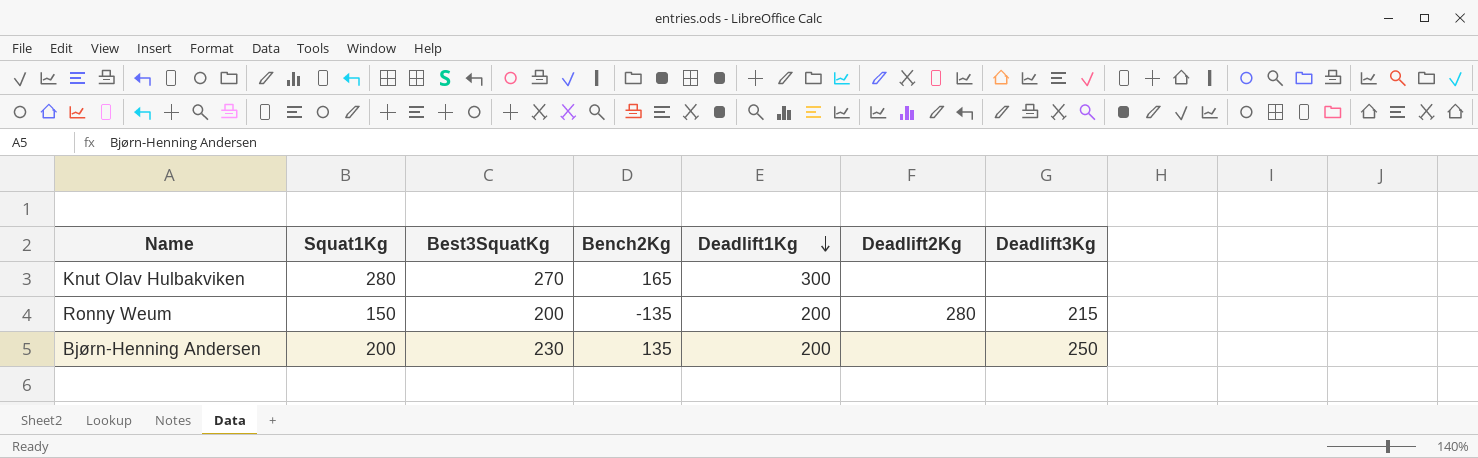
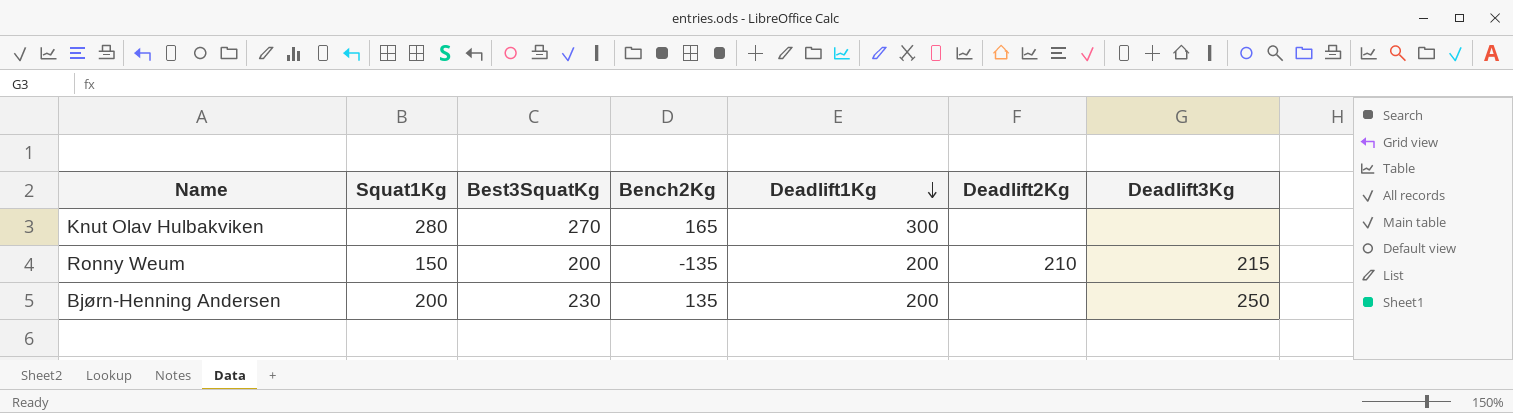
Ronny Weum | Deadlift2Kg: 280 -> 210

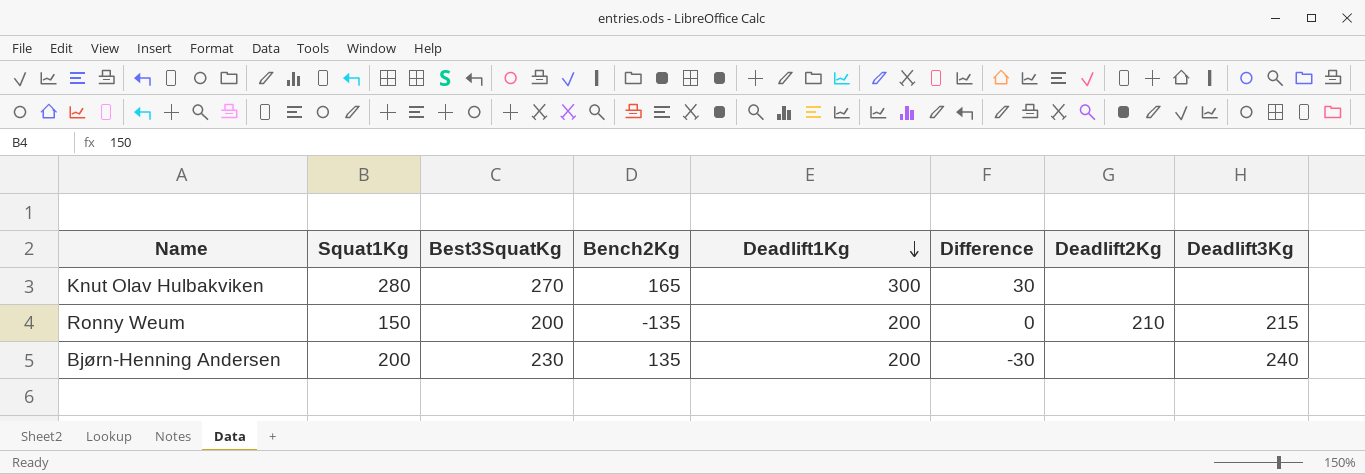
column Difference | formula: none -> [Deadlift1Kg] - [Best3SquatKg]
Bjørn-Henning Andersen | Deadlift3Kg: 250 -> 240

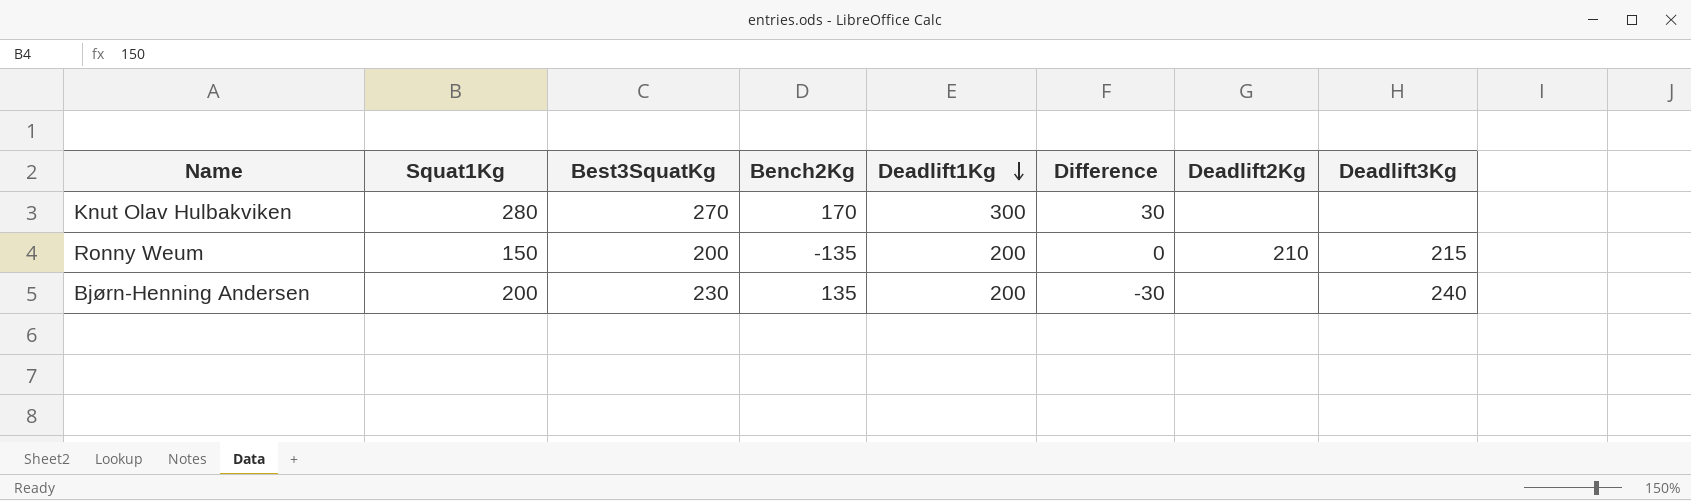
Knut Olav Hulbakviken | Bench2Kg: 165 -> 170

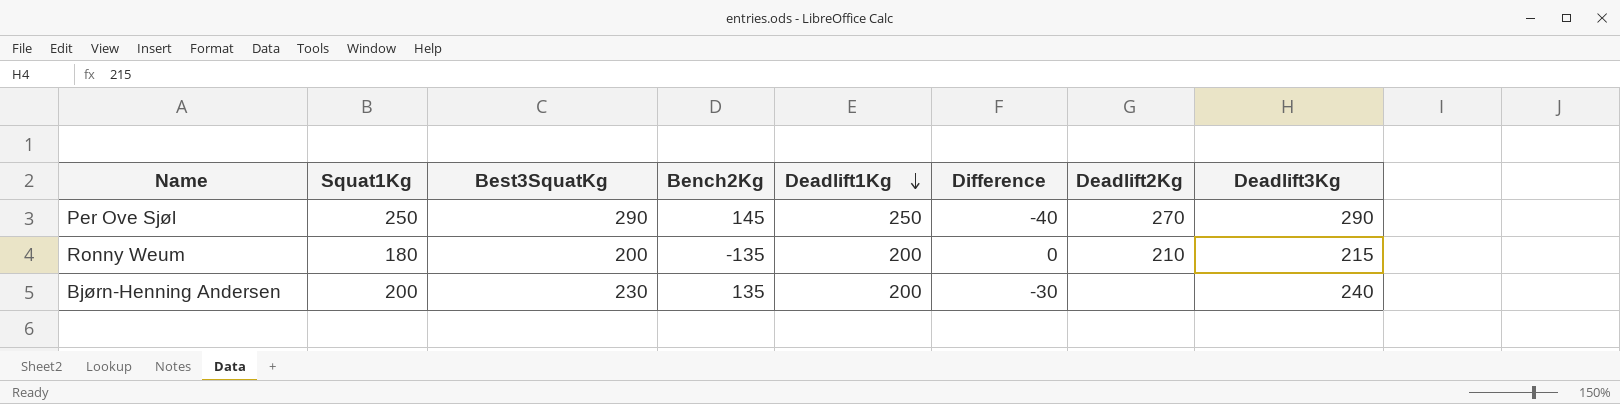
row Knut Olav Hulbakviken: 280 | 270 | 170 | 300 | 30 | none | none -> none
row Per Ove Sjøl: none -> 250 | 290 | 145 | 250 | -40 | 270 | 290
Ronny Weum | Squat1Kg: 150 -> 180

